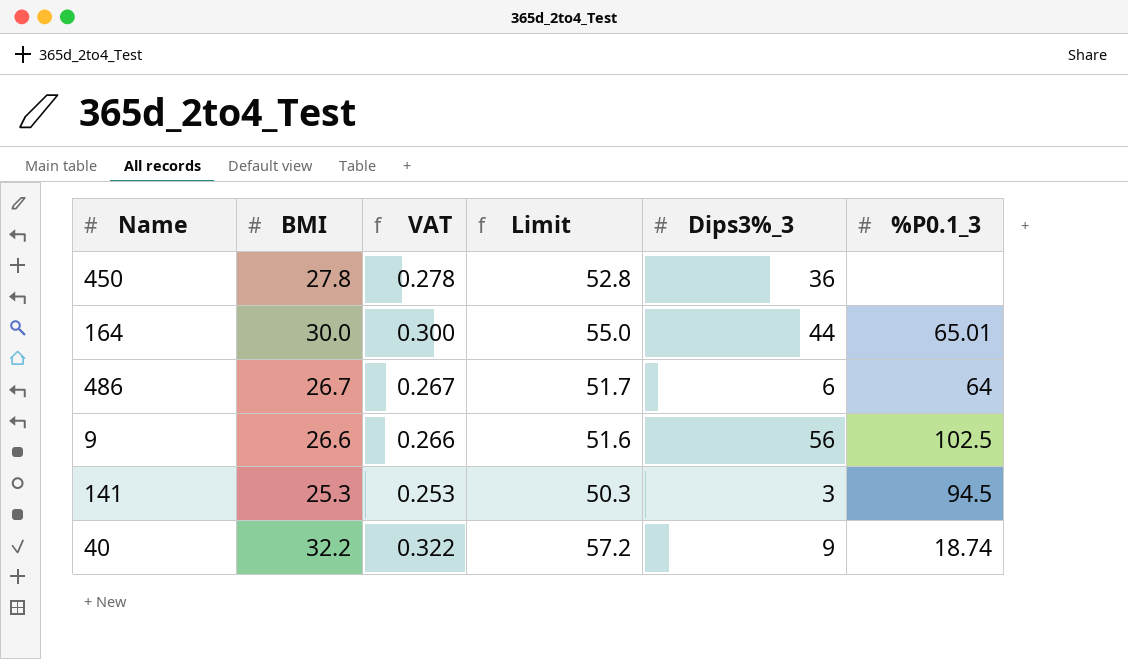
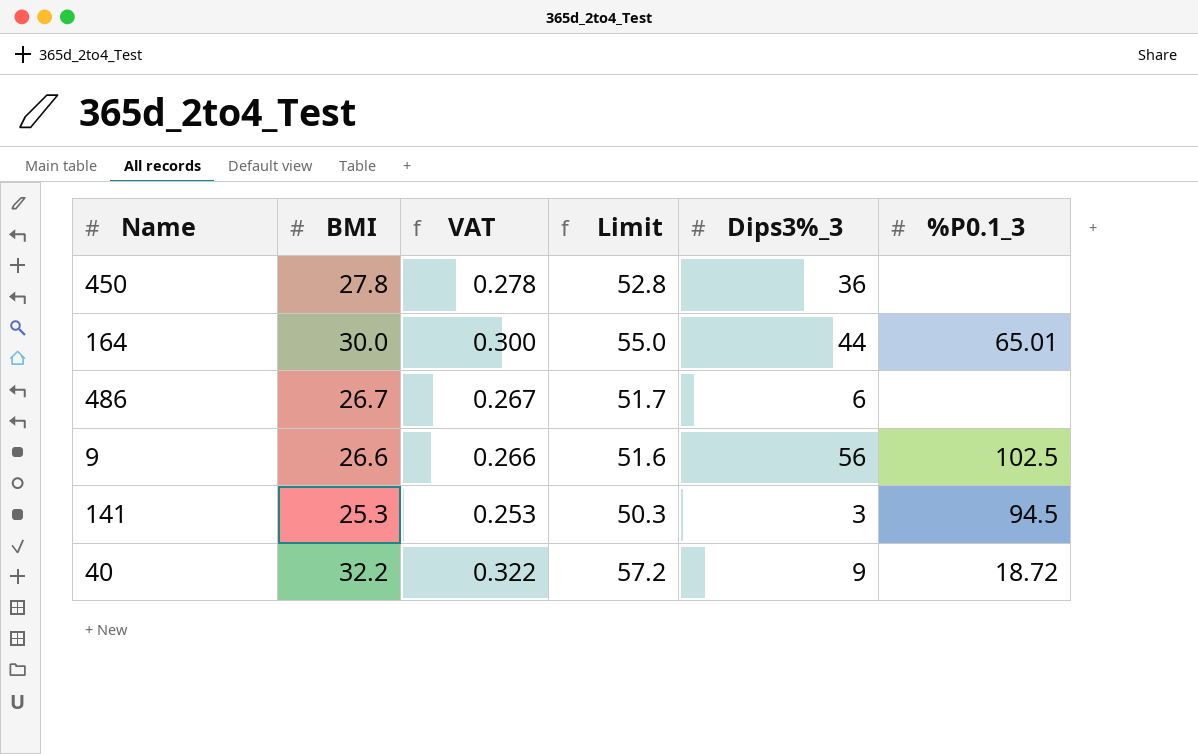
486 | %P0.1_3: 64 -> none
40 | %P0.1_3: 18.74 -> 18.72

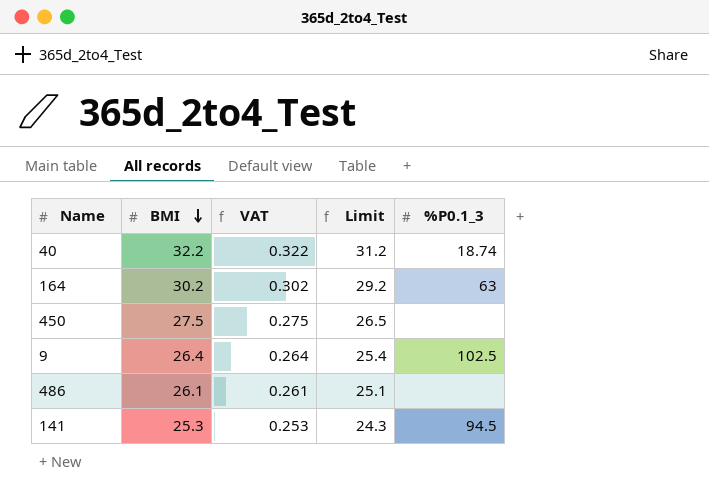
row order: none -> BMI descending
column Dips3%_3 | position: 5 -> none
column Limit | formula: [BMI] + 25 -> [BMI] - 1
40 | %P0.1_3: 18.72 -> 18.74
164 | BMI: 30.0 -> 30.2
164 | VAT: 0.300 -> 0.302
164 | %P0.1_3: 65.01 -> 63
450 | BMI: 27.8 -> 27.5
450 | VAT: 0.278 -> 0.275
9 | BMI: 26.6 -> 26.4
9 | VAT: 0.266 -> 0.264
486 | BMI: 26.7 -> 26.1
486 | VAT: 0.267 -> 0.261

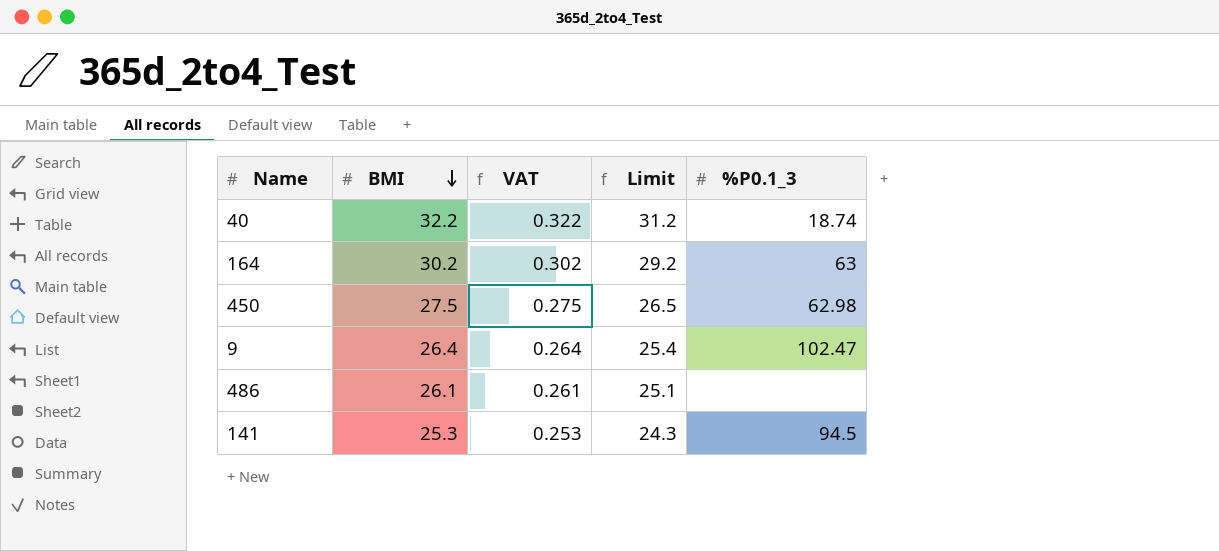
450 | %P0.1_3: none -> 62.98
9 | %P0.1_3: 102.5 -> 102.47

